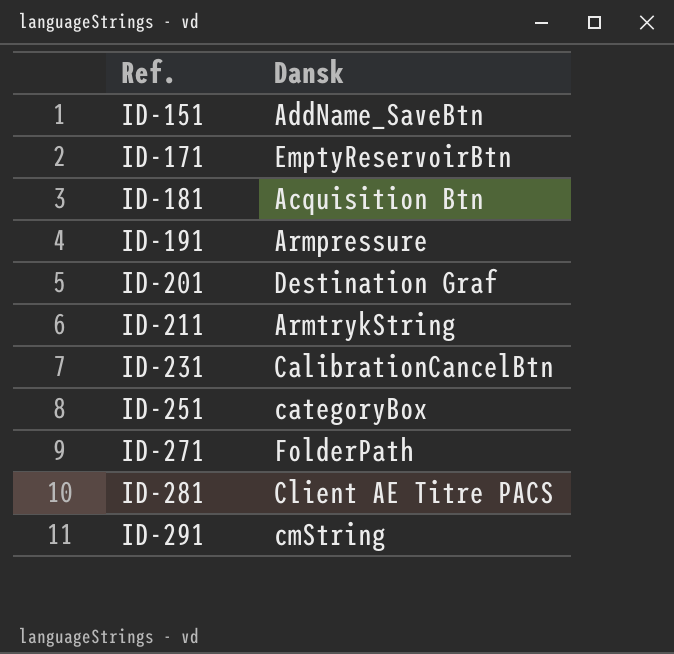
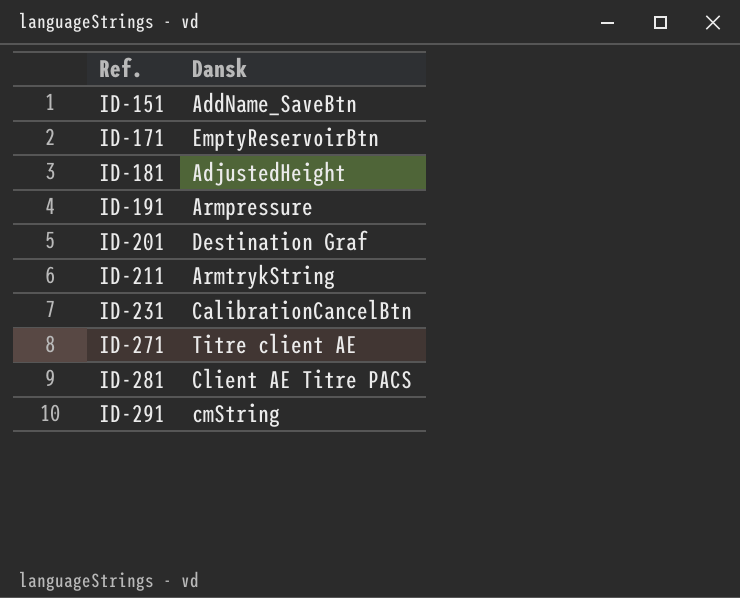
row ID-251: categoryBox -> none
ID-181 | Dansk: Acquisition Btn -> AdjustedHeight
ID-271 | Dansk: FolderPath -> Titre client AE

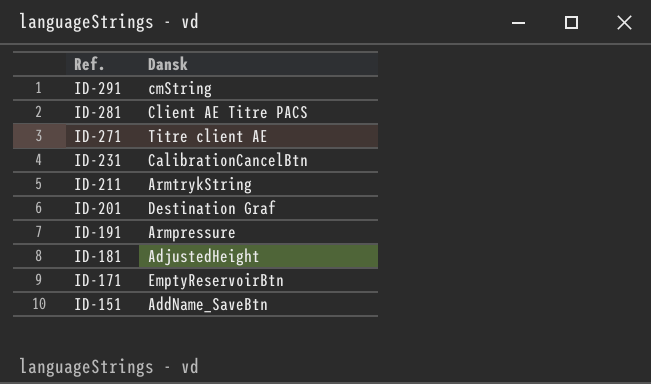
row order: Ref. ascending -> Ref. descending

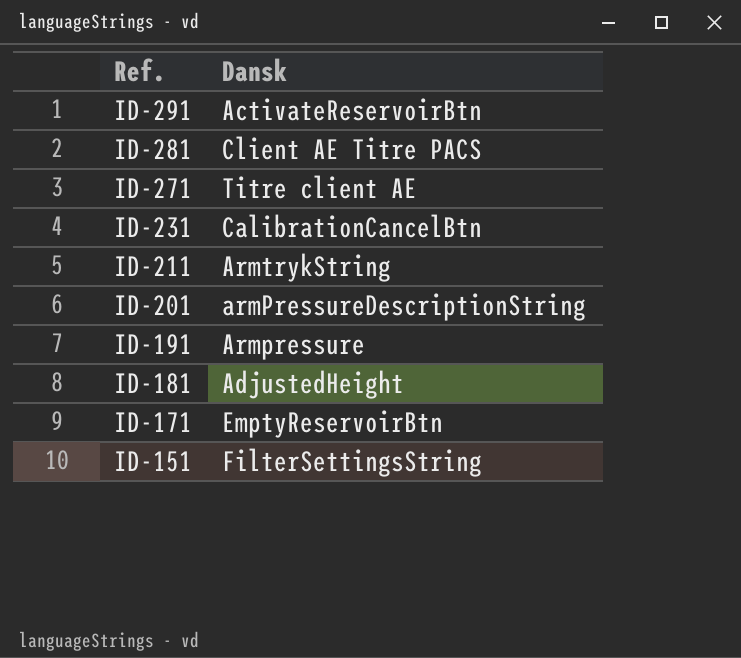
ID-291 | Dansk: cmString -> ActivateReservoirBtn
ID-201 | Dansk: Destination Graf -> armPressureDescriptionString
ID-151 | Dansk: AddName_SaveBtn -> FilterSettingsString

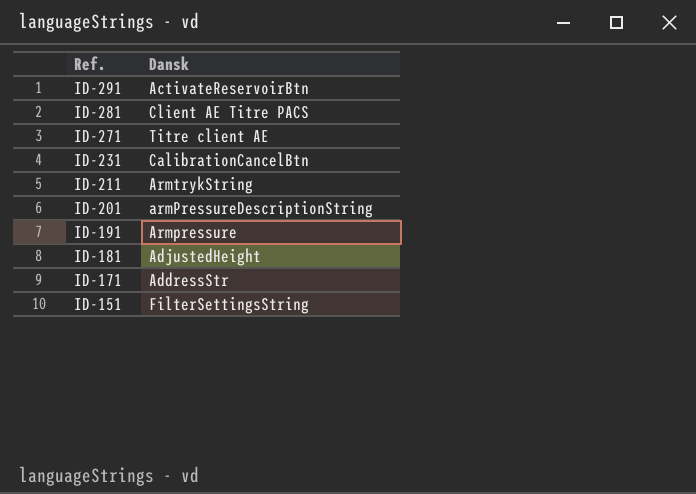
ID-171 | Dansk: EmptyReservoirBtn -> AddressStr

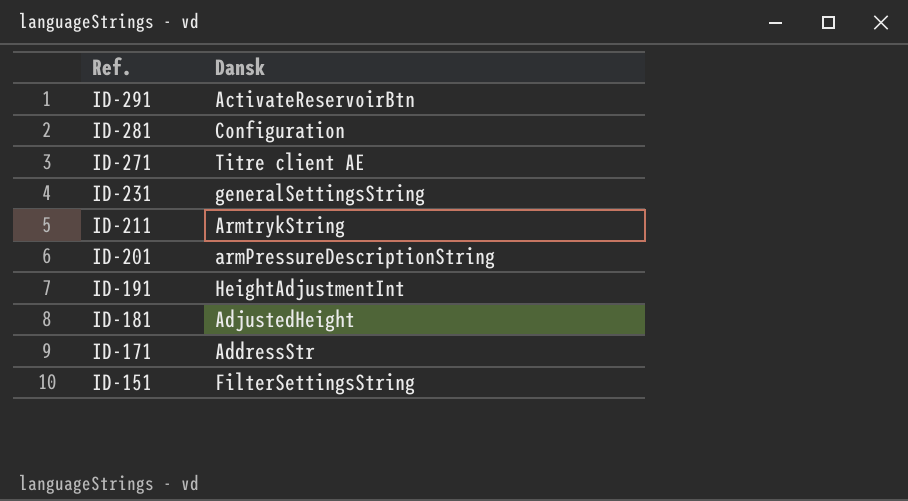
ID-281 | Dansk: Client AE Titre PACS -> Configuration
ID-231 | Dansk: CalibrationCancelBtn -> generalSettingsString
ID-191 | Dansk: Armpressure -> HeightAdjustmentInt

